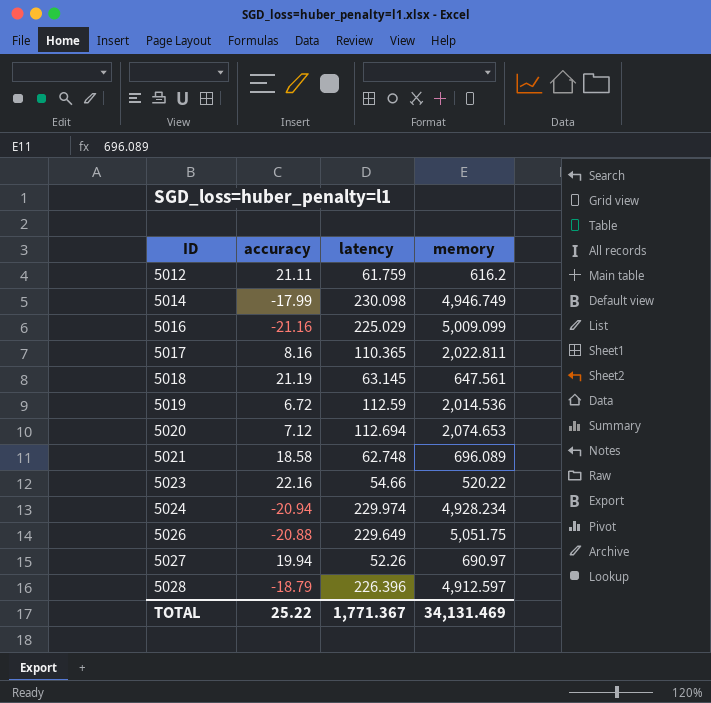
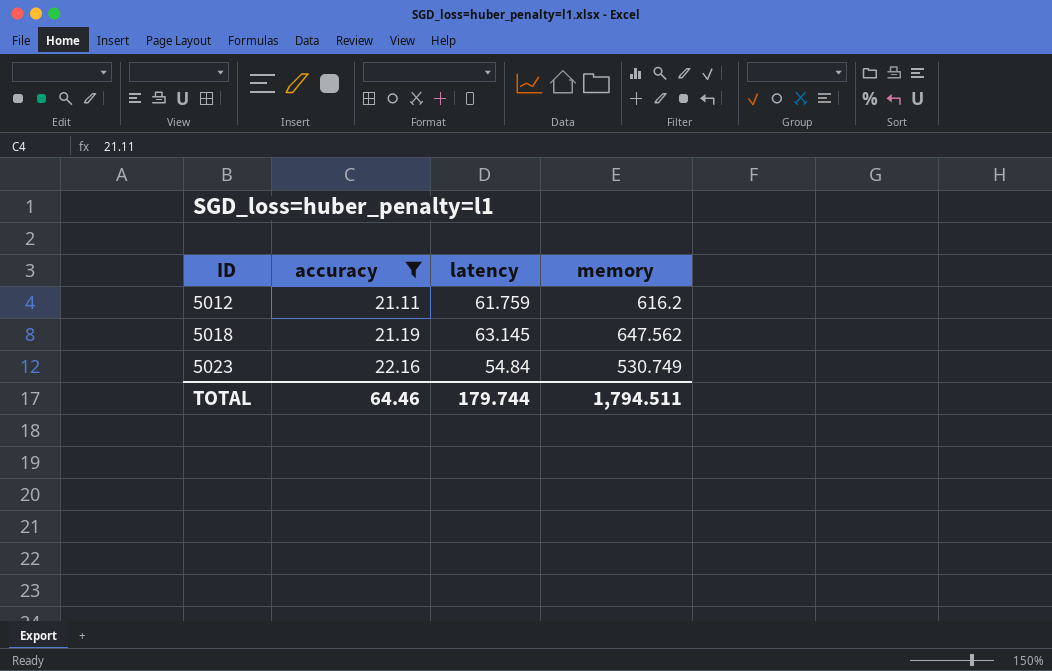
filter: none -> accuracy >= 21.11
5018 | memory: 647.561 -> 647.562
5023 | latency: 54.66 -> 54.84
5023 | memory: 520.22 -> 530.749
TOTAL | accuracy: 25.22 -> 64.46
TOTAL | latency: 1,771.367 -> 179.744
TOTAL | memory: 34,131.469 -> 1,794.511

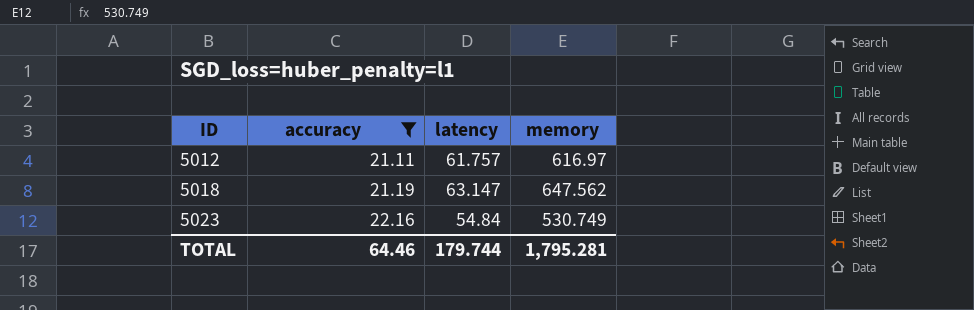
5012 | latency: 61.759 -> 61.757
5012 | memory: 616.2 -> 616.97
5018 | latency: 63.145 -> 63.147
TOTAL | memory: 1,794.511 -> 1,795.281

